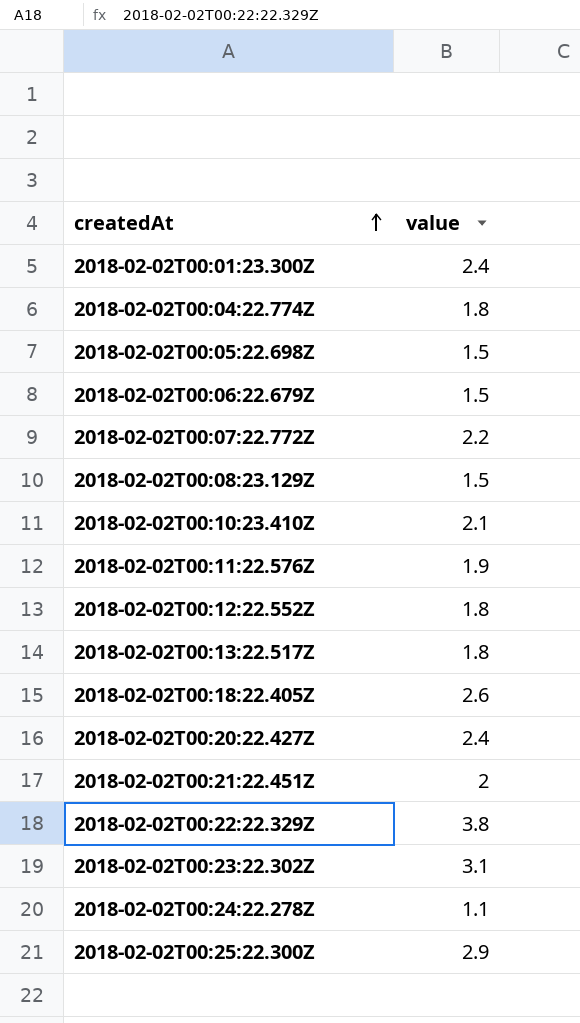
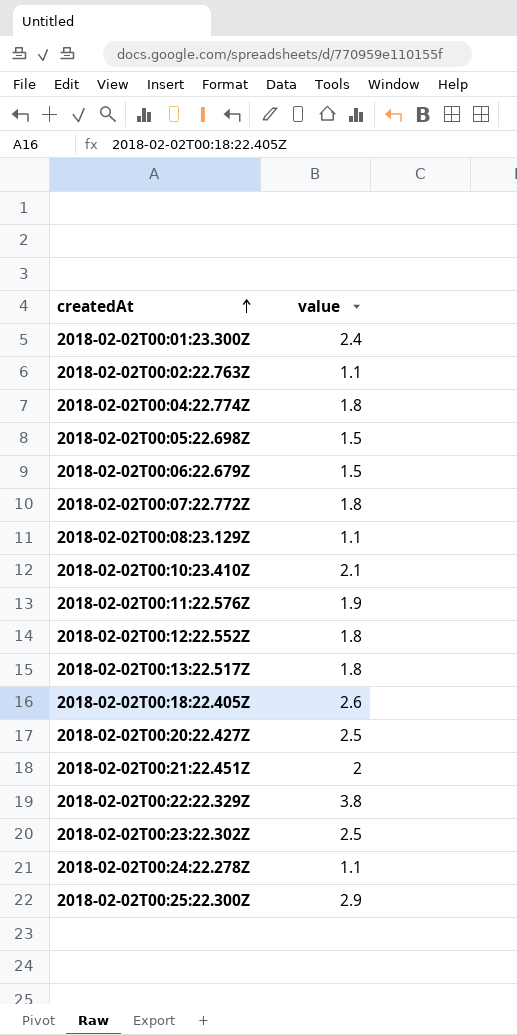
row 2018-02-02T00:02:22.763Z: none -> 1.1
2018-02-02T00:07:22.772Z | value: 2.2 -> 1.8
2018-02-02T00:08:23.129Z | value: 1.5 -> 1.1
2018-02-02T00:20:22.427Z | value: 2.4 -> 2.5
2018-02-02T00:23:22.302Z | value: 3.1 -> 2.5

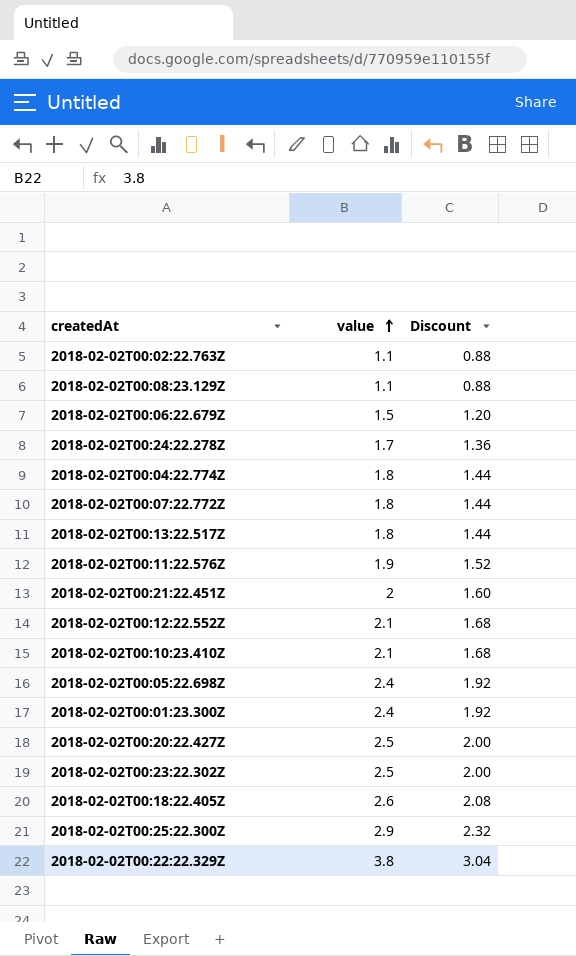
row order: createdAt ascending -> value ascending
column Discount | formula: none -> [value] * 0.8
2018-02-02T00:24:22.278Z | value: 1.1 -> 1.7
2018-02-02T00:12:22.552Z | value: 1.8 -> 2.1
2018-02-02T00:05:22.698Z | value: 1.5 -> 2.4

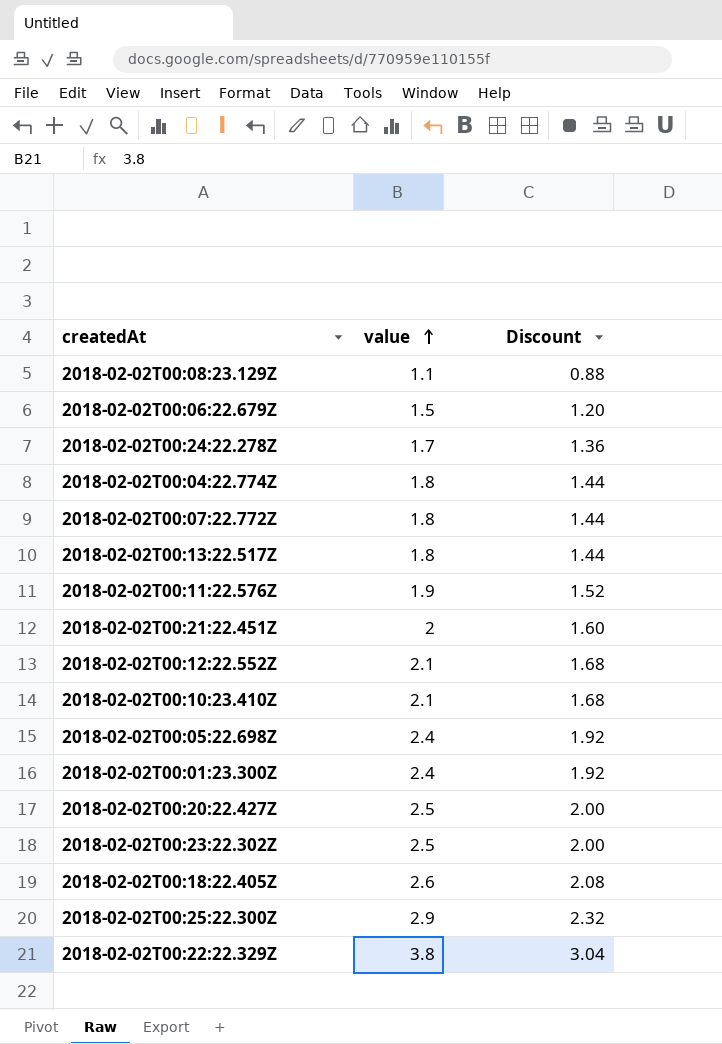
row 2018-02-02T00:02:22.763Z: 1.1 | 0.88 -> none

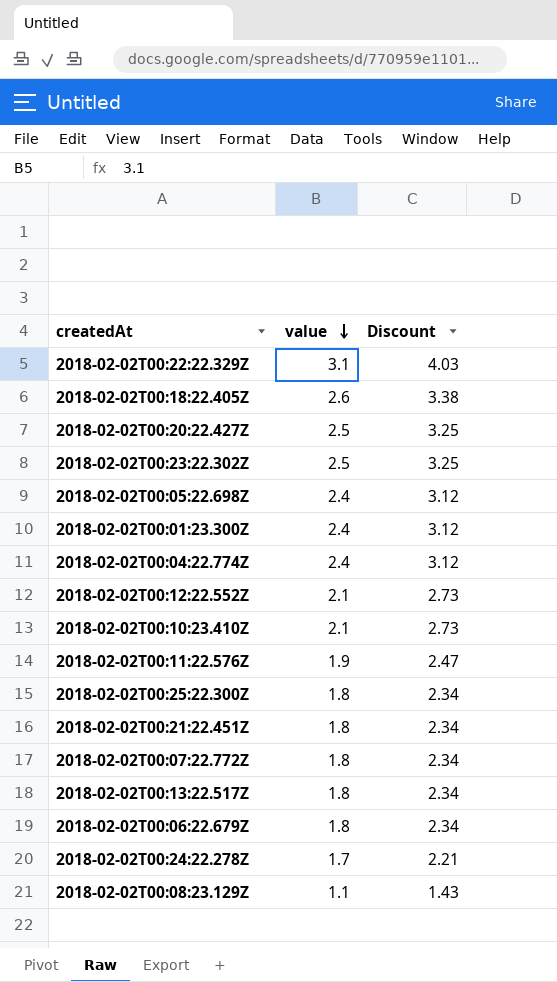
row order: value ascending -> value descending
column Discount | formula: [value] * 0.8 -> [value] * 1.3
2018-02-02T00:22:22.329Z | value: 3.8 -> 3.1
2018-02-02T00:04:22.774Z | value: 1.8 -> 2.4
2018-02-02T00:25:22.300Z | value: 2.9 -> 1.8
2018-02-02T00:21:22.451Z | value: 2 -> 1.8
2018-02-02T00:06:22.679Z | value: 1.5 -> 1.8

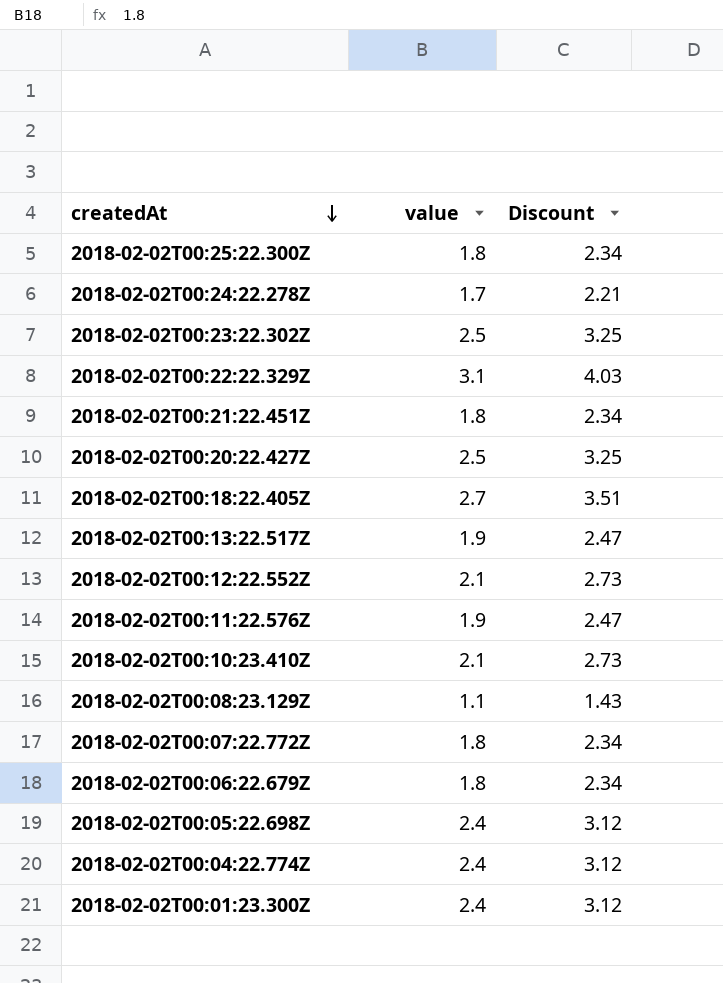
row order: value descending -> createdAt descending
2018-02-02T00:18:22.405Z | value: 2.6 -> 2.7
2018-02-02T00:18:22.405Z | Discount: 3.38 -> 3.51
2018-02-02T00:13:22.517Z | value: 1.8 -> 1.9
2018-02-02T00:13:22.517Z | Discount: 2.34 -> 2.47

